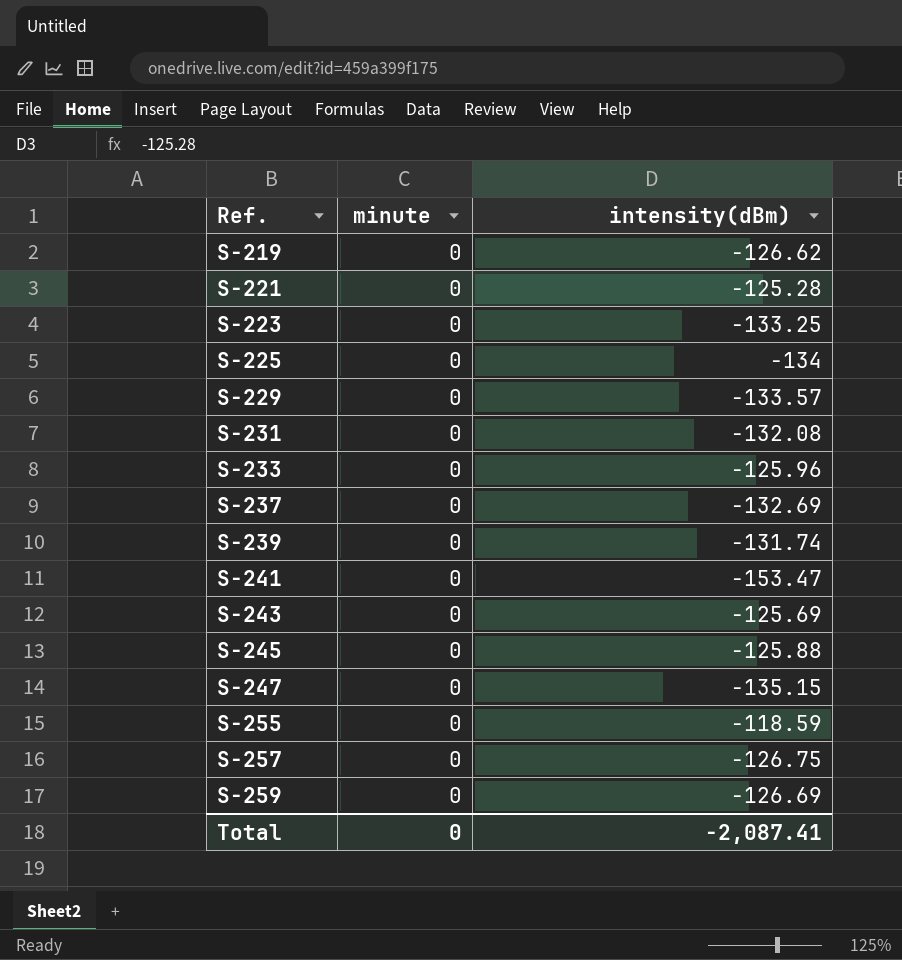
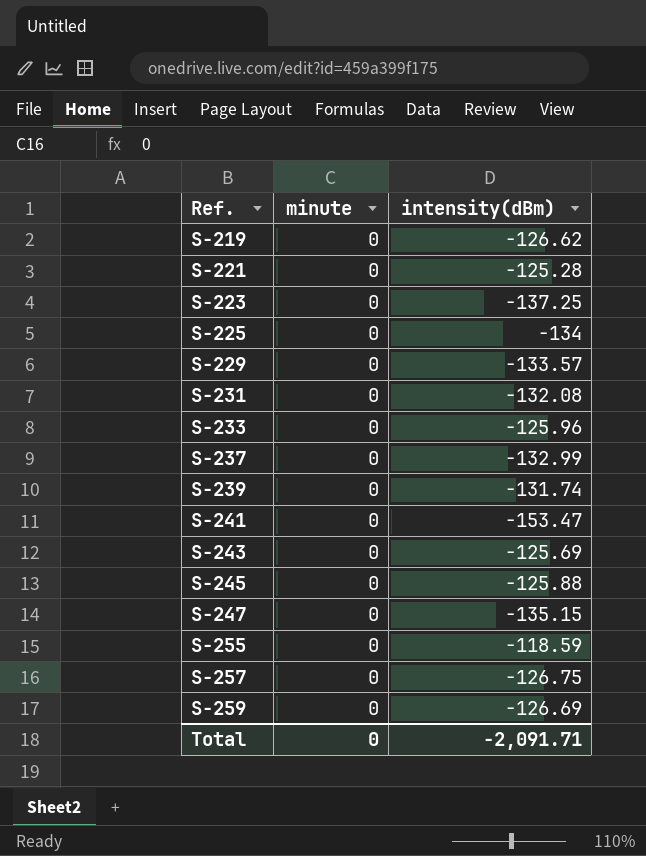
S-223 | intensity(dBm): -133.25 -> -137.25
S-237 | intensity(dBm): -132.69 -> -132.99
Total | intensity(dBm): -2,087.41 -> -2,091.71

